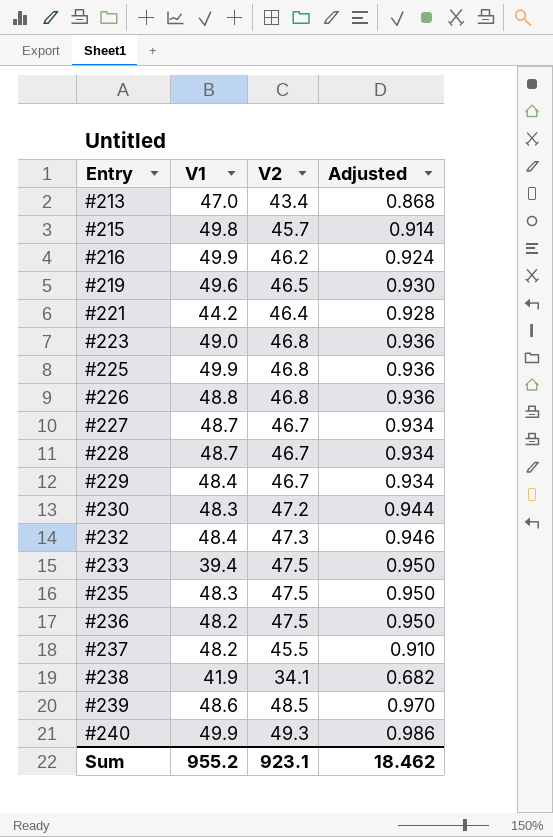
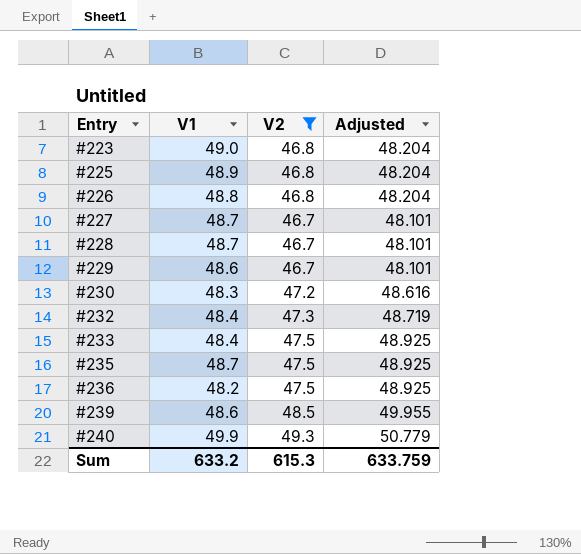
filter: none -> V2 >= 46.7
column Adjusted | formula: [V2] * 0.02 -> [V2] * 1.03
#225 | V1: 49.9 -> 48.9
#229 | V1: 48.4 -> 48.6
#233 | V1: 39.4 -> 48.4
#235 | V1: 48.3 -> 48.7
Sum | V1: 955.2 -> 633.2
Sum | V2: 923.1 -> 615.3
Sum | Adjusted: 18.462 -> 633.759

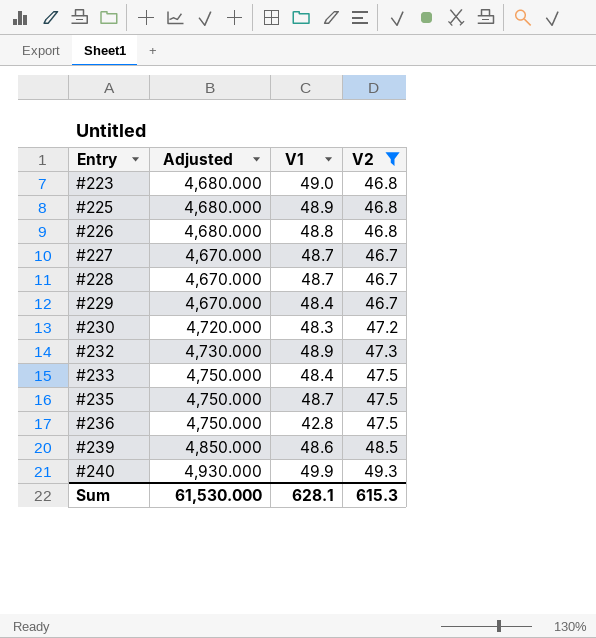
column Adjusted | formula: [V2] * 1.03 -> [V2] * 100
column Adjusted | position: 4 -> 2
#229 | V1: 48.6 -> 48.4
#232 | V1: 48.4 -> 48.9
#236 | V1: 48.2 -> 42.8
Sum | Adjusted: 633.759 -> 61,530.000
Sum | V1: 633.2 -> 628.1

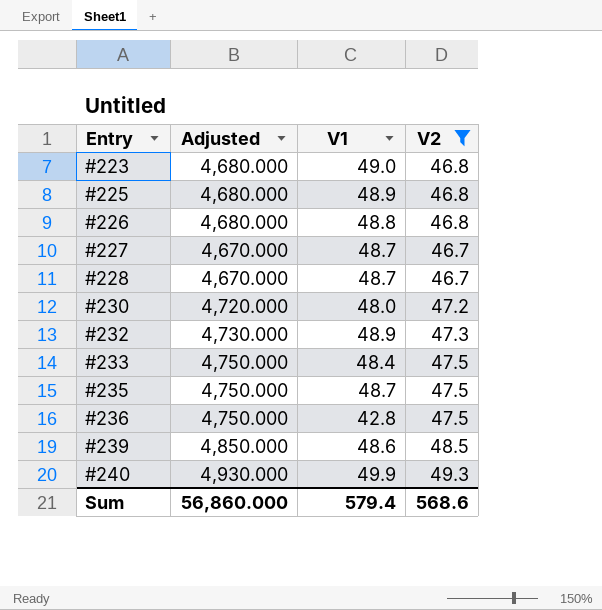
row #229: 4,670.000 | 48.4 | 46.7 -> none
#230 | V1: 48.3 -> 48.0
Sum | Adjusted: 61,530.000 -> 56,860.000
Sum | V1: 628.1 -> 579.4
Sum | V2: 615.3 -> 568.6

